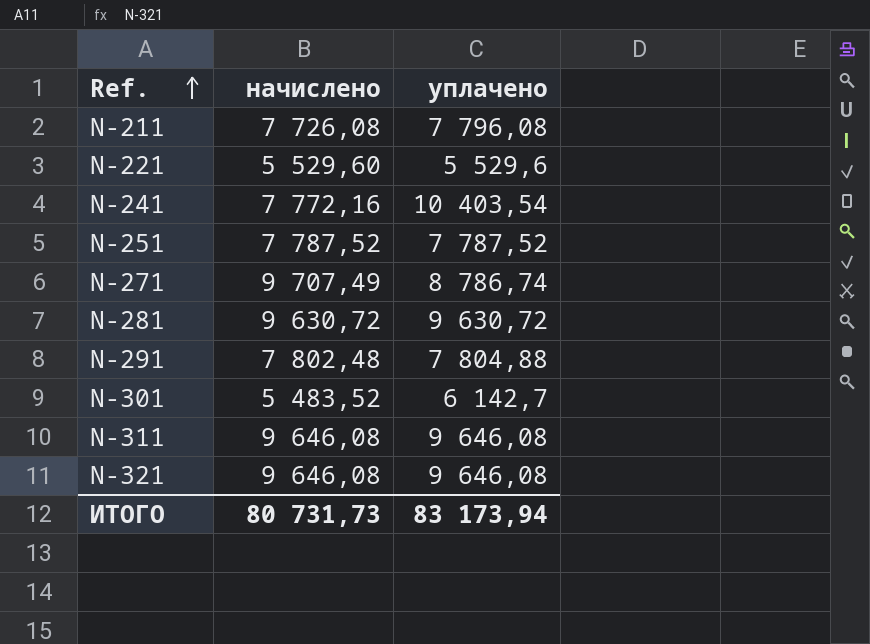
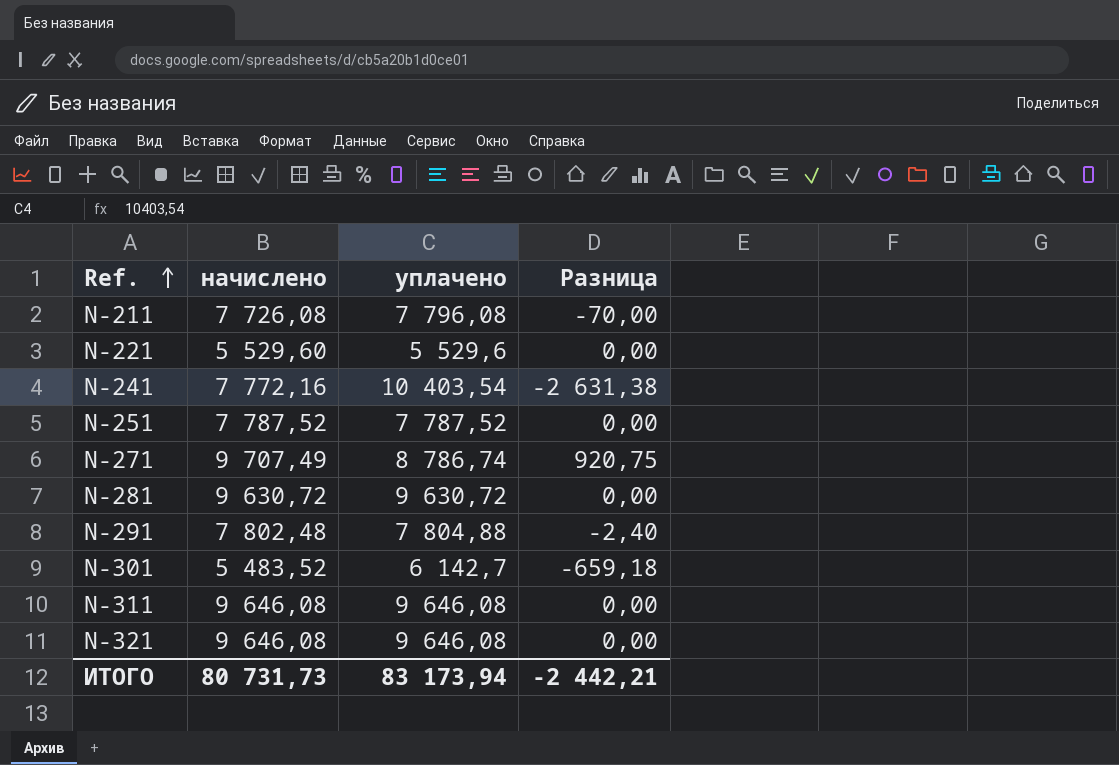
column Разница | formula: none -> [начислено] - [уплачено]

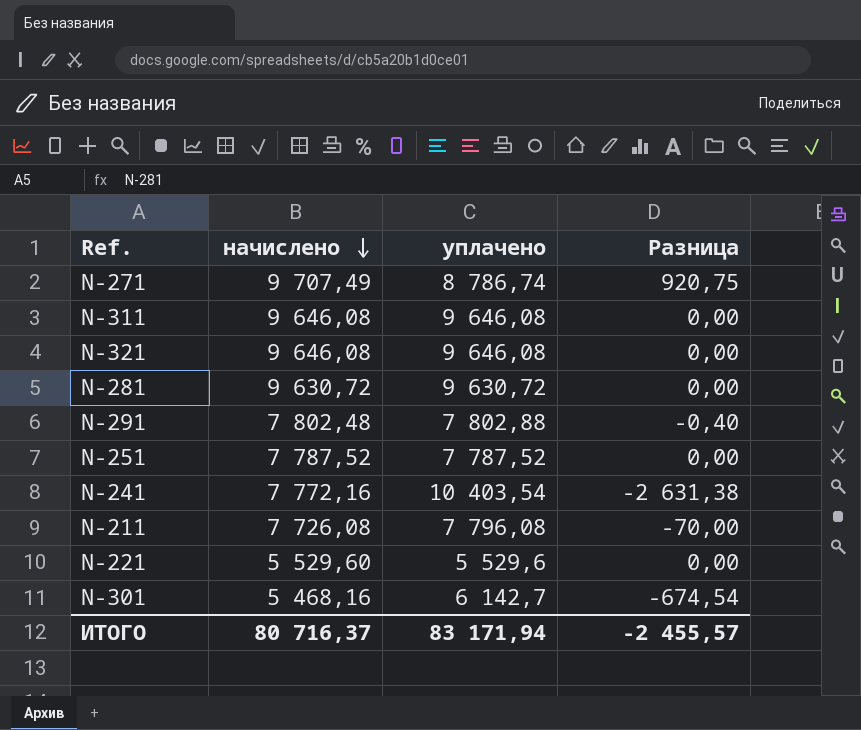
row order: Ref. ascending -> начислено descending
N-291 | уплачено: 7 804,88 -> 7 802,88
N-291 | Разница: -2,40 -> -0,40
N-301 | начислено: 5 483,52 -> 5 468,16
N-301 | Разница: -659,18 -> -674,54
ИТОГО | начислено: 80 731,73 -> 80 716,37
ИТОГО | уплачено: 83 173,94 -> 83 171,94
ИТОГО | Разница: -2 442,21 -> -2 455,57

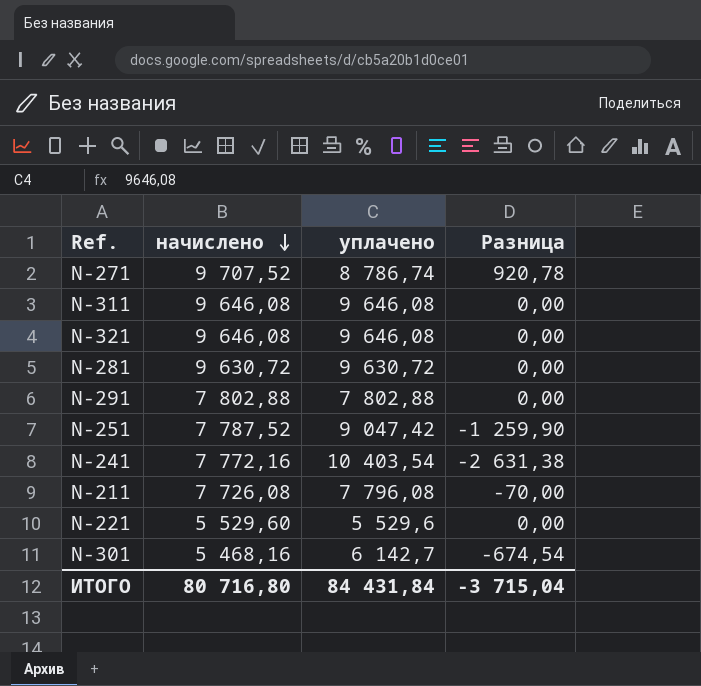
N-271 | начислено: 9 707,49 -> 9 707,52
N-271 | Разница: 920,75 -> 920,78
N-291 | начислено: 7 802,48 -> 7 802,88
N-291 | Разница: -0,40 -> 0,00
N-251 | уплачено: 7 787,52 -> 9 047,42
N-251 | Разница: 0,00 -> -1 259,90
ИТОГО | начислено: 80 716,37 -> 80 716,80
ИТОГО | уплачено: 83 171,94 -> 84 431,84
ИТОГО | Разница: -2 455,57 -> -3 715,04

